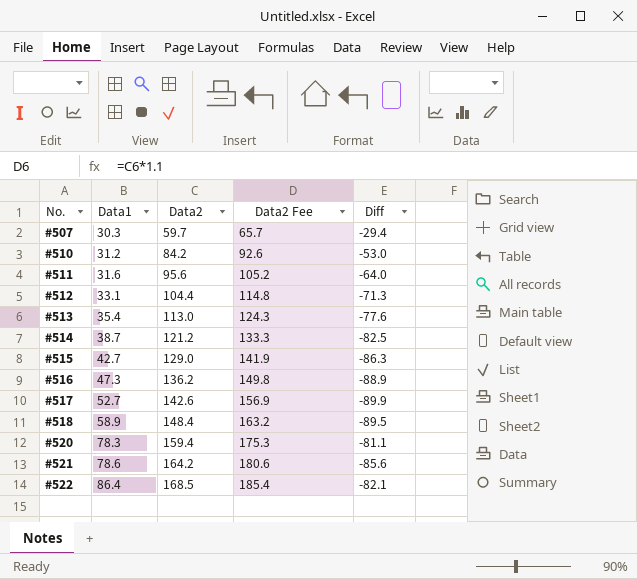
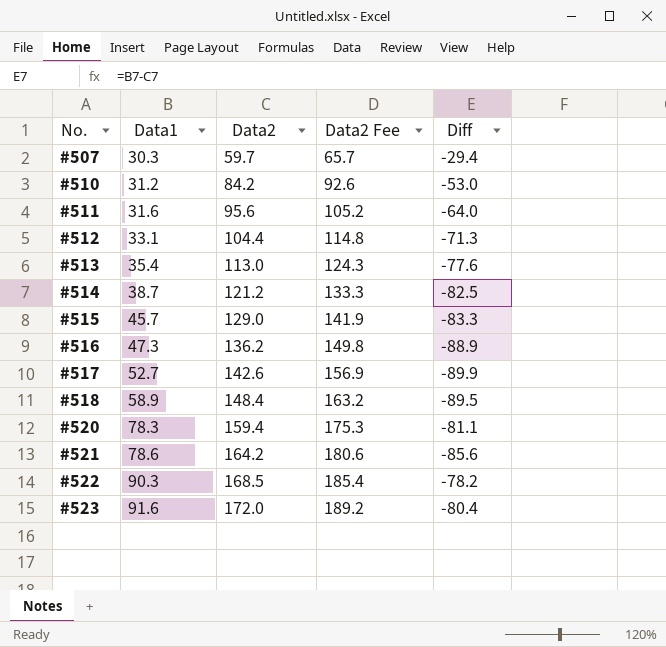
#515 | Data1: 42.7 -> 45.7
#515 | Diff: -86.3 -> -83.3
#522 | Data1: 86.4 -> 90.3
#522 | Diff: -82.1 -> -78.2
row #523: none -> 91.6 | 172.0 | 189.2 | -80.4

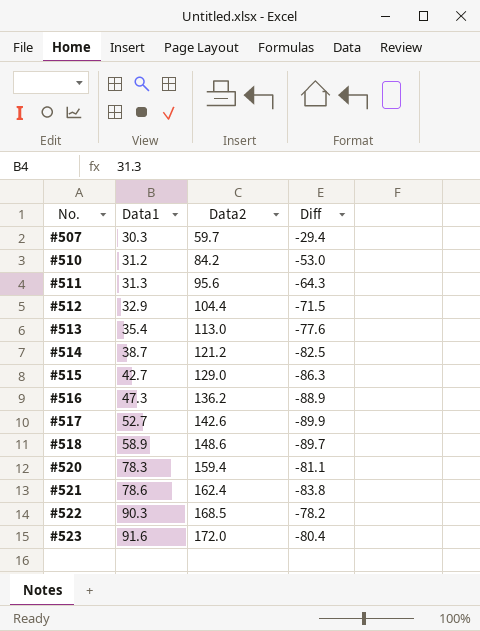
column Data2 Fee | formula: [Data2] * 1.1 -> none
#511 | Data1: 31.6 -> 31.3
#511 | Diff: -64.0 -> -64.3
#512 | Data1: 33.1 -> 32.9
#512 | Diff: -71.3 -> -71.5
#515 | Data1: 45.7 -> 42.7
#515 | Diff: -83.3 -> -86.3
#518 | Data2: 148.4 -> 148.6
#518 | Diff: -89.5 -> -89.7
#521 | Data2: 164.2 -> 162.4
#521 | Diff: -85.6 -> -83.8

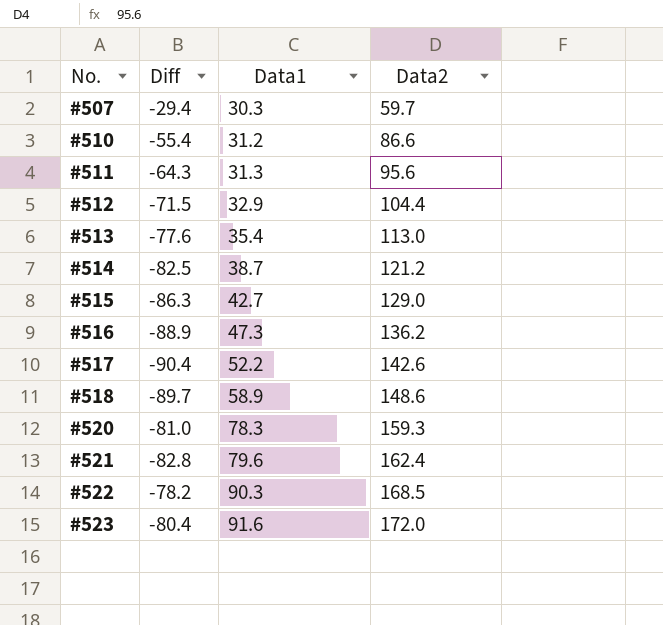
column Diff | position: 4 -> 2
#510 | Diff: -53.0 -> -55.4
#510 | Data2: 84.2 -> 86.6
#517 | Diff: -89.9 -> -90.4
#517 | Data1: 52.7 -> 52.2
#520 | Diff: -81.1 -> -81.0
#520 | Data2: 159.4 -> 159.3
#521 | Diff: -83.8 -> -82.8
#521 | Data1: 78.6 -> 79.6

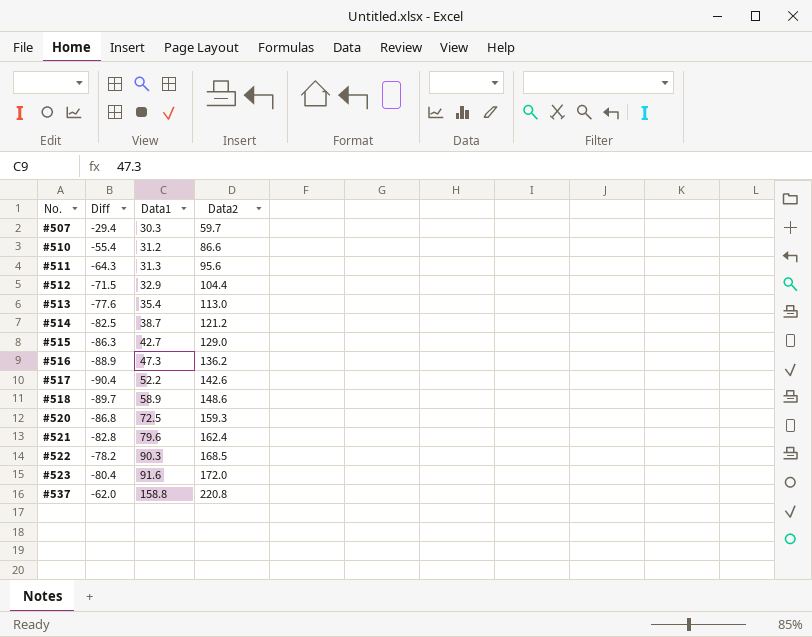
#520 | Diff: -81.0 -> -86.8
#520 | Data1: 78.3 -> 72.5
row #537: none -> -62.0 | 158.8 | 220.8

